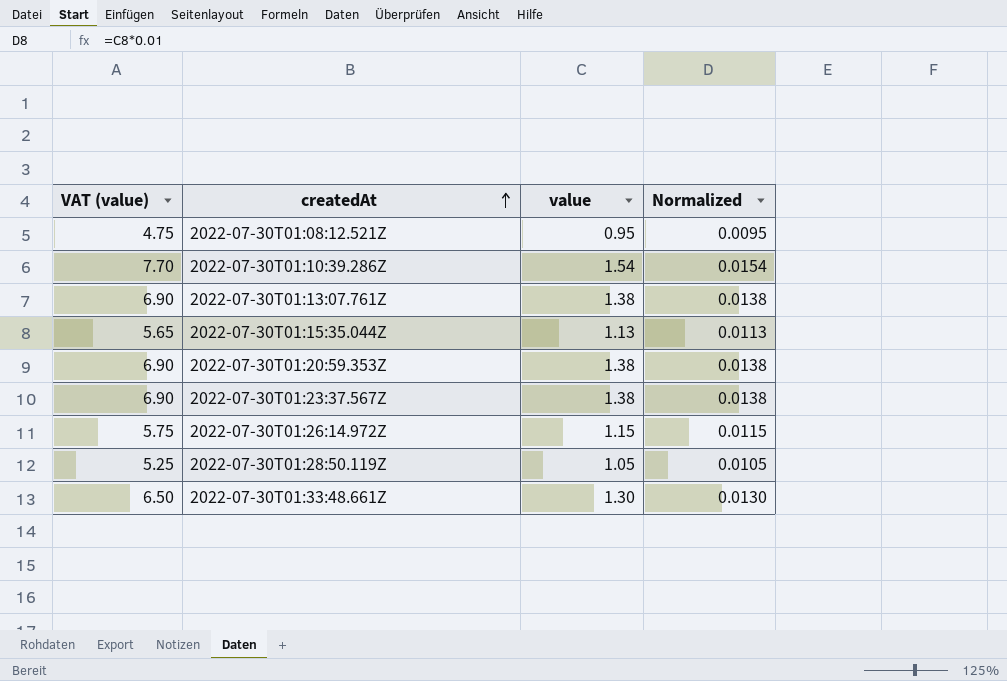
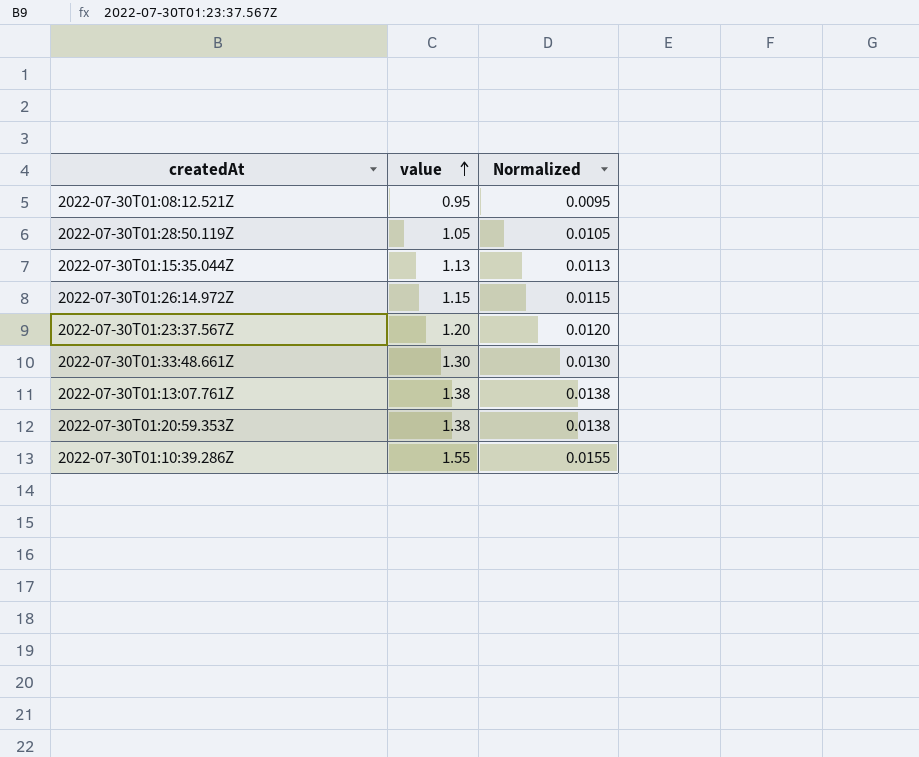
row order: createdAt ascending -> value ascending
column VAT (value) | formula: [value] * 5 -> none
2022-07-30T01:23:37.567Z | value: 1.38 -> 1.20
2022-07-30T01:23:37.567Z | Normalized: 0.0138 -> 0.0120
2022-07-30T01:10:39.286Z | value: 1.54 -> 1.55
2022-07-30T01:10:39.286Z | Normalized: 0.0154 -> 0.0155

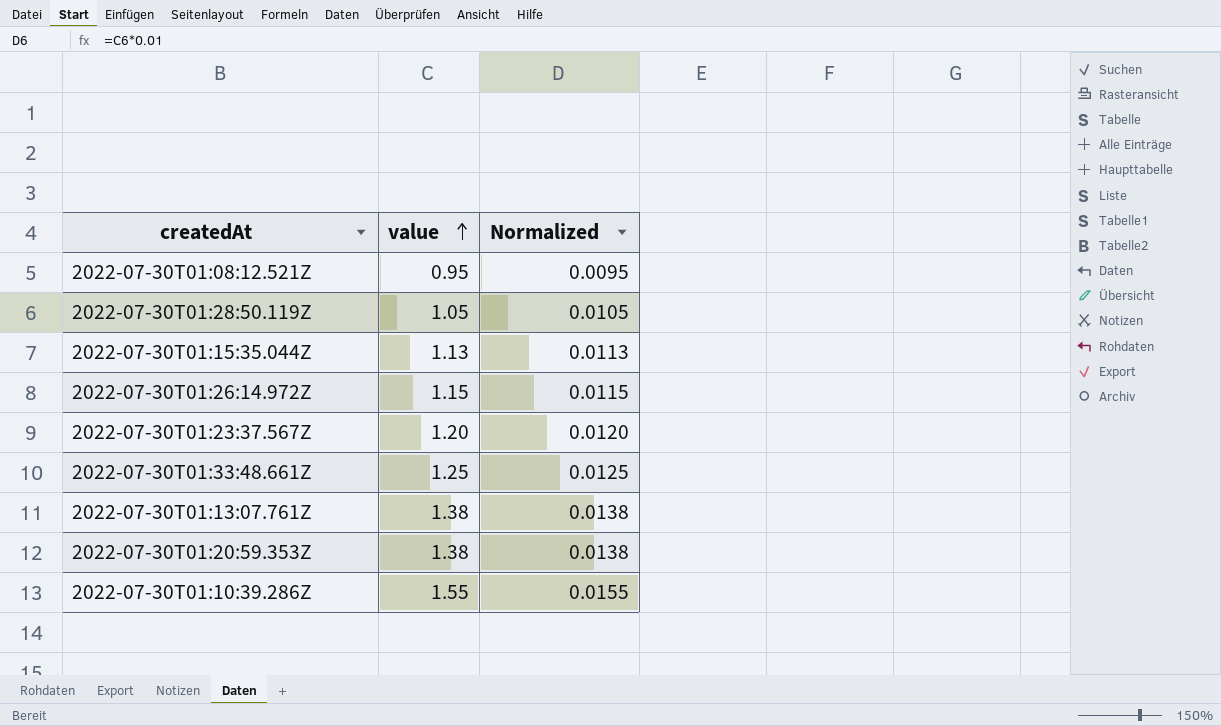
2022-07-30T01:33:48.661Z | value: 1.30 -> 1.25
2022-07-30T01:33:48.661Z | Normalized: 0.0130 -> 0.0125

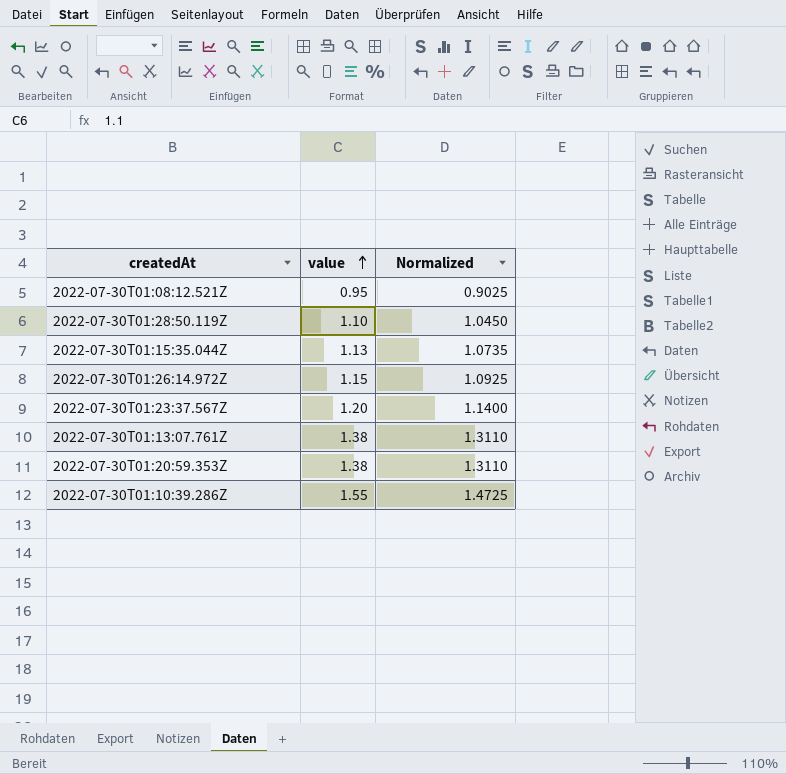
column Normalized | formula: [value] * 0.01 -> [value] * 0.95
row 2022-07-30T01:33:48.661Z: 1.25 | 0.0125 -> none
2022-07-30T01:28:50.119Z | value: 1.05 -> 1.10

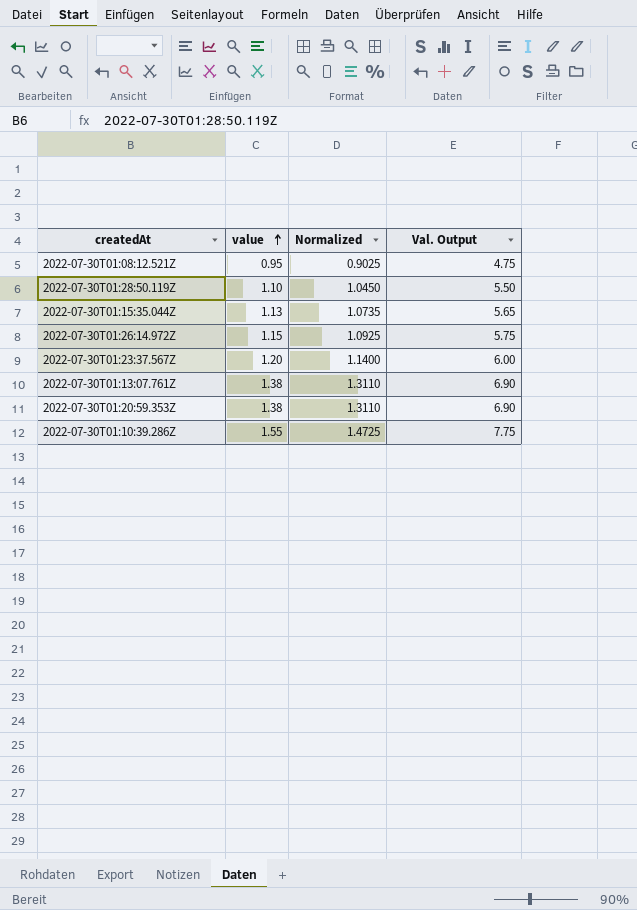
column Val. Output | formula: none -> [value] * 5

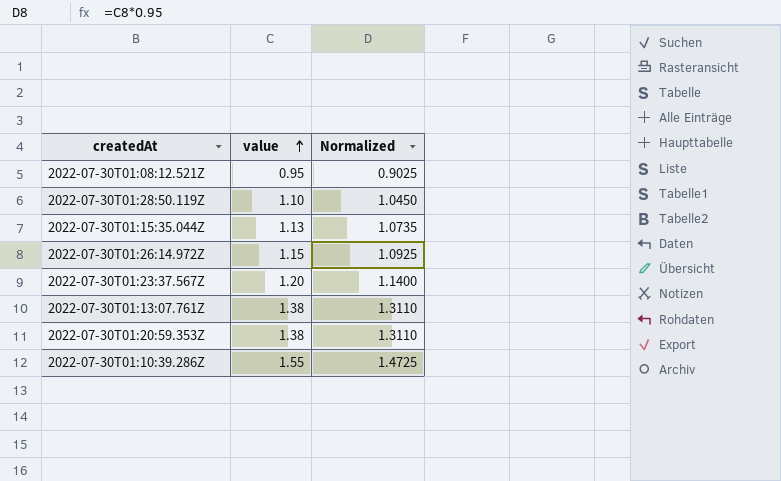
column Val. Output | formula: [value] * 5 -> none

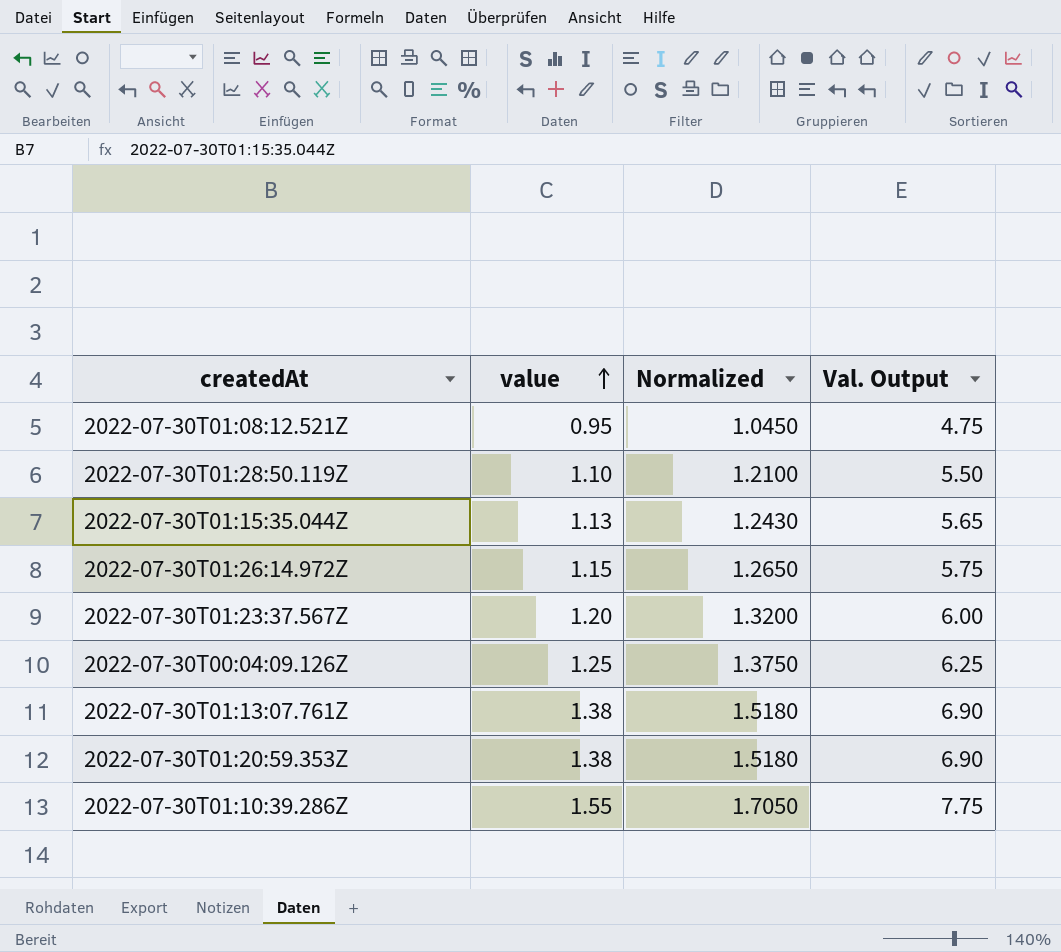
column Normalized | formula: [value] * 0.95 -> [value] * 1.1
column Val. Output | formula: none -> [value] * 5
row 2022-07-30T00:04:09.126Z: none -> 1.25 | 1.3750 | 6.25

